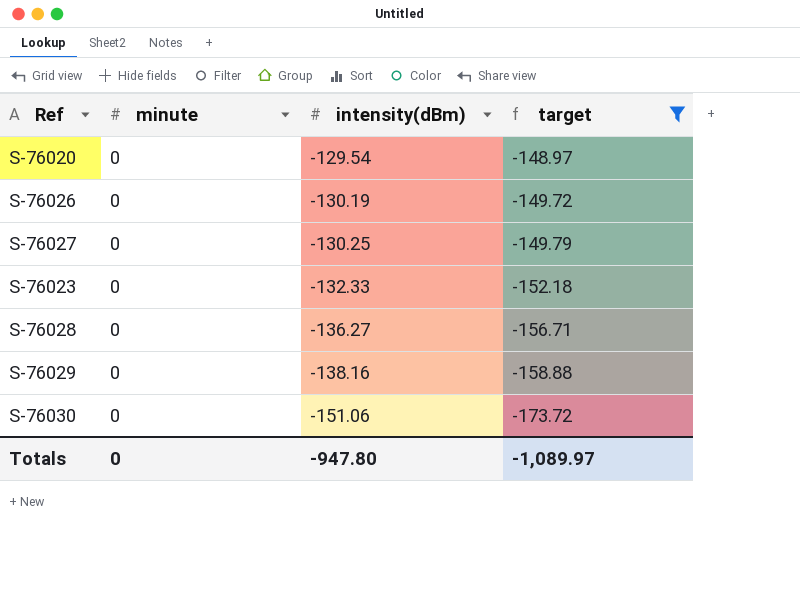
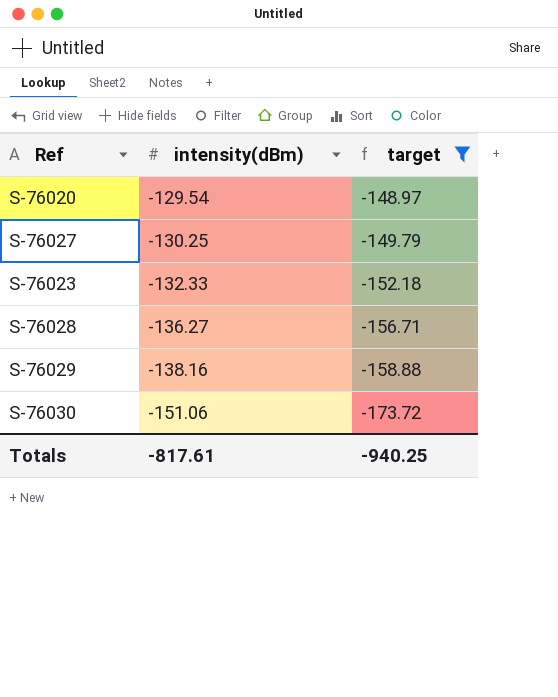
column minute | position: 2 -> none
row S-76026: 0 | -130.19 | -149.72 -> none
Totals | intensity(dBm): -947.80 -> -817.61
Totals | target: -1,089.97 -> -940.25

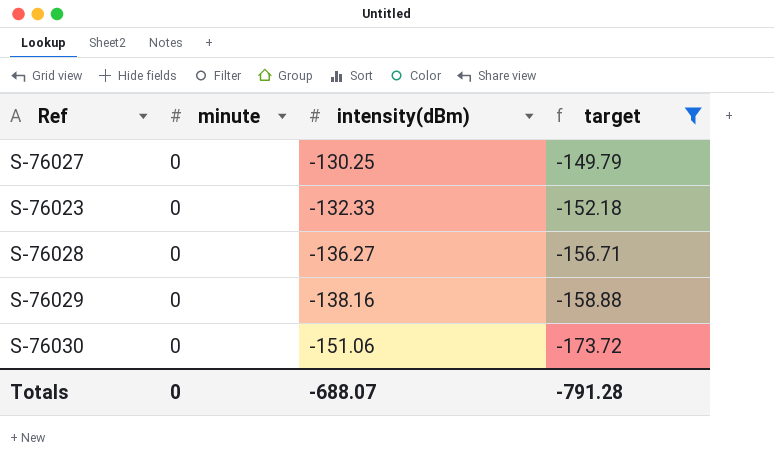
column minute | position: none -> 2
row S-76020: -129.54 | -148.97 -> none
Totals | intensity(dBm): -817.61 -> -688.07
Totals | target: -940.25 -> -791.28

